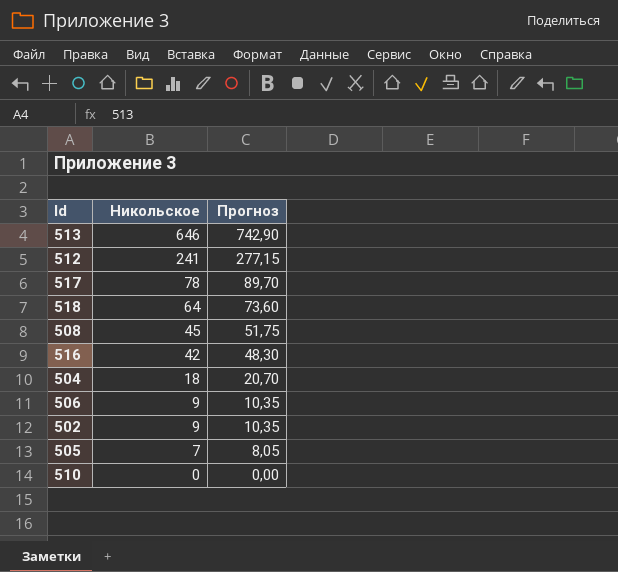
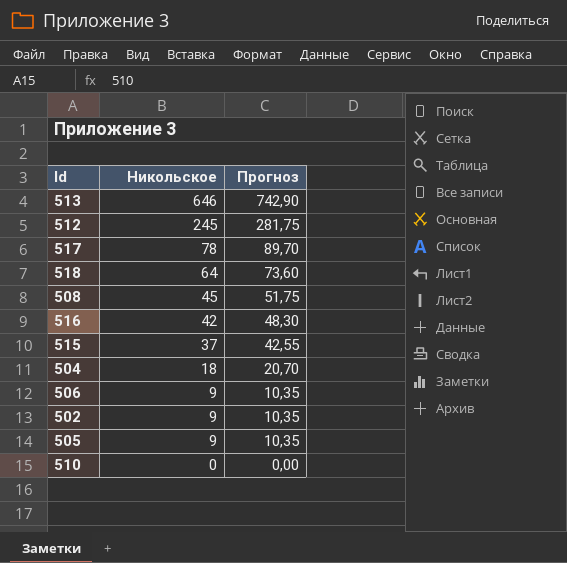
512 | Никольское: 241 -> 245
512 | Прогноз: 277,15 -> 281,75
row 515: none -> 37 | 42,55
505 | Никольское: 7 -> 9
505 | Прогноз: 8,05 -> 10,35

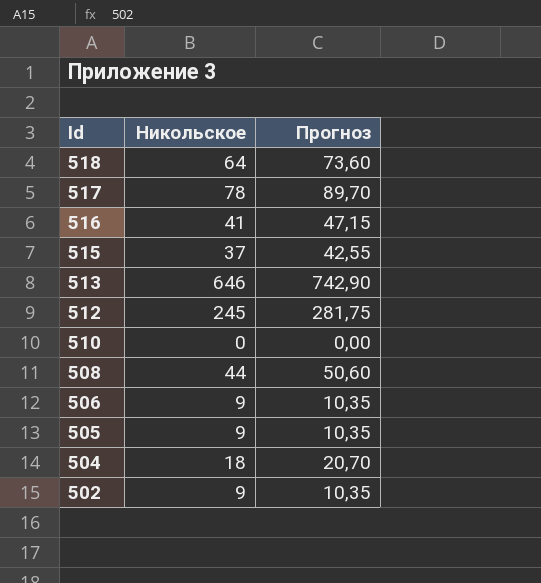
row order: Никольское descending -> Id descending
516 | Никольское: 42 -> 41
516 | Прогноз: 48,30 -> 47,15
508 | Никольское: 45 -> 44
508 | Прогноз: 51,75 -> 50,60

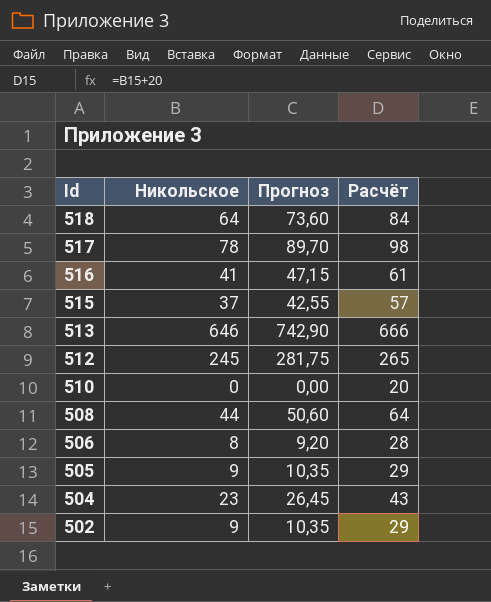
column Расчёт | formula: none -> [Никольское] + 20
506 | Никольское: 9 -> 8
506 | Прогноз: 10,35 -> 9,20
504 | Никольское: 18 -> 23
504 | Прогноз: 20,70 -> 26,45

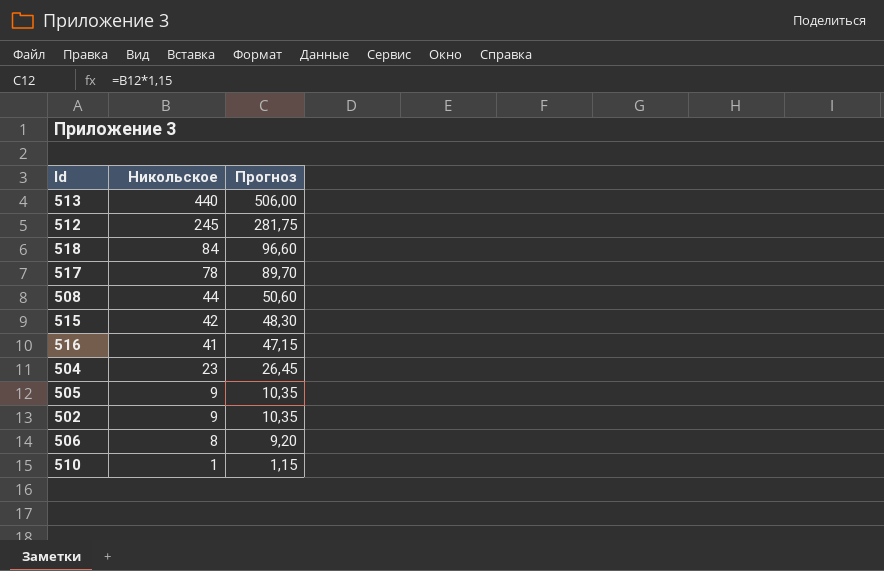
row order: Id descending -> Никольское descending
column Расчёт | formula: [Никольское] + 20 -> none
513 | Никольское: 646 -> 440
513 | Прогноз: 742,90 -> 506,00
518 | Никольское: 64 -> 84
518 | Прогноз: 73,60 -> 96,60
515 | Никольское: 37 -> 42
515 | Прогноз: 42,55 -> 48,30
510 | Никольское: 0 -> 1
510 | Прогноз: 0,00 -> 1,15

